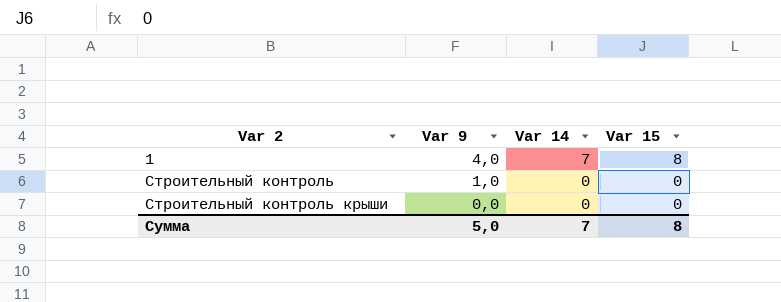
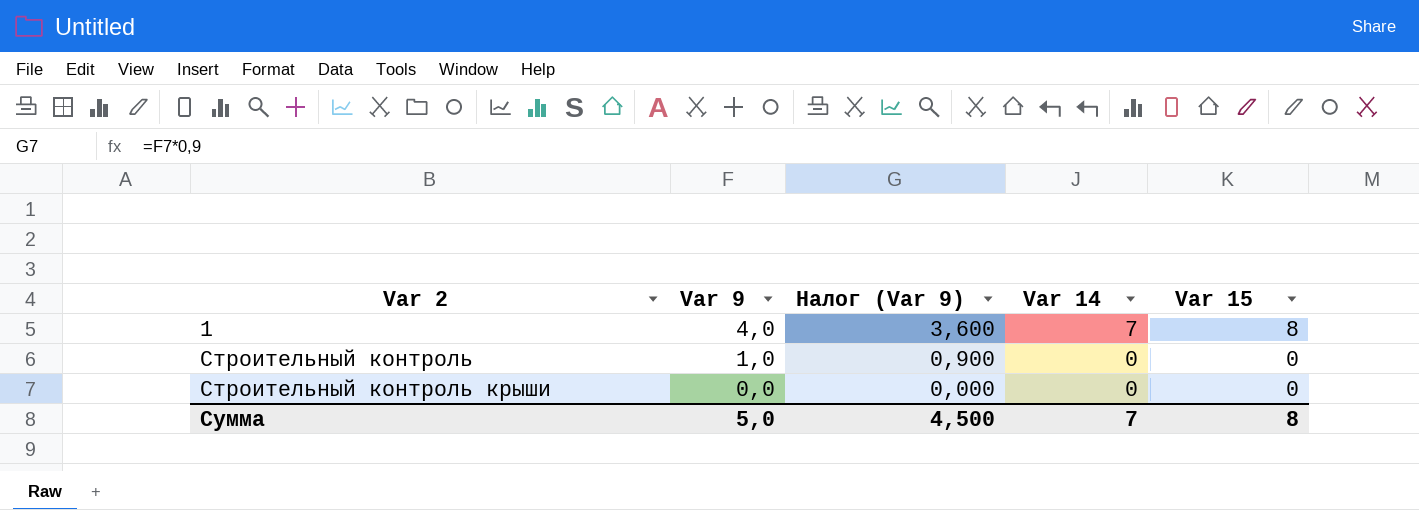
column Налог (Var 9) | formula: none -> [Var 9] * 0,9

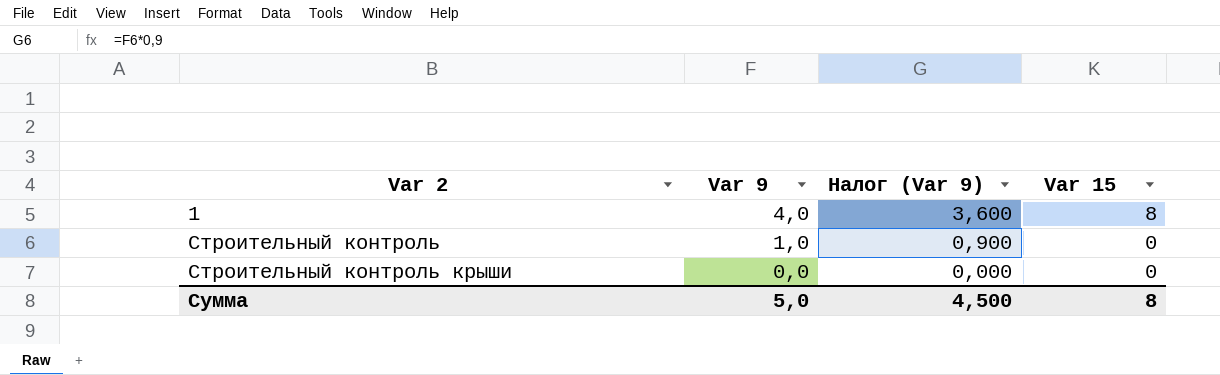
column Var 14 | position: 4 -> none

